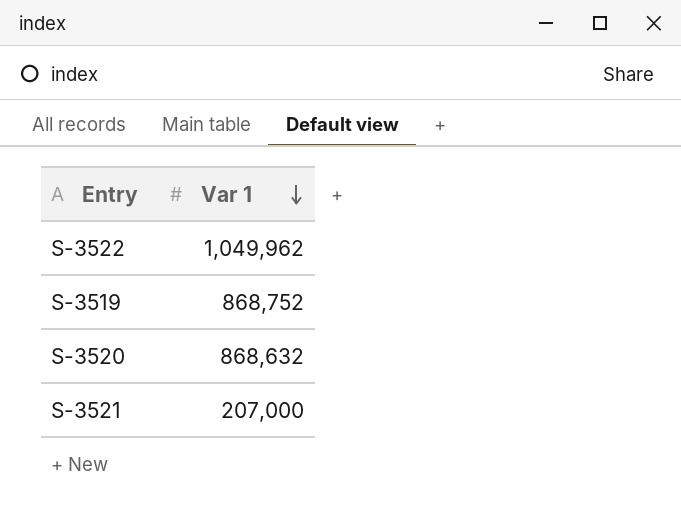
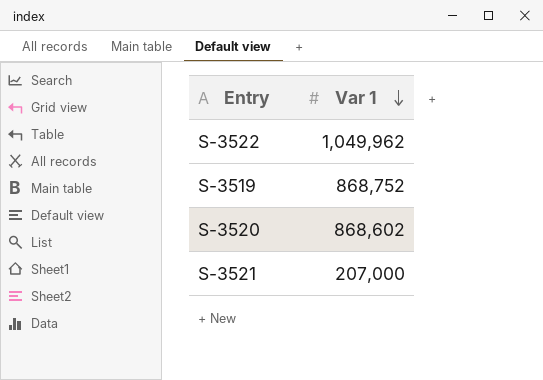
S-3520 | Var 1: 868,632 -> 868,602

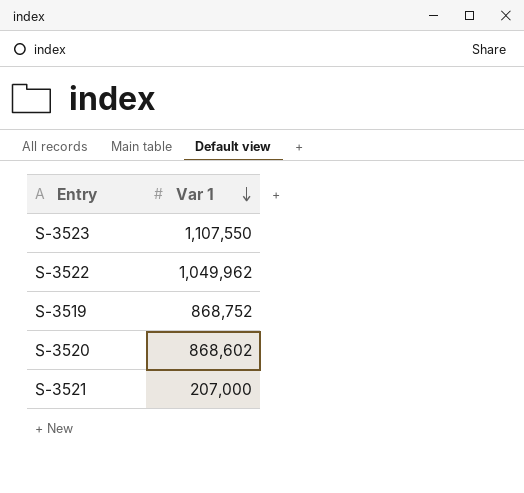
row S-3523: none -> 1,107,550

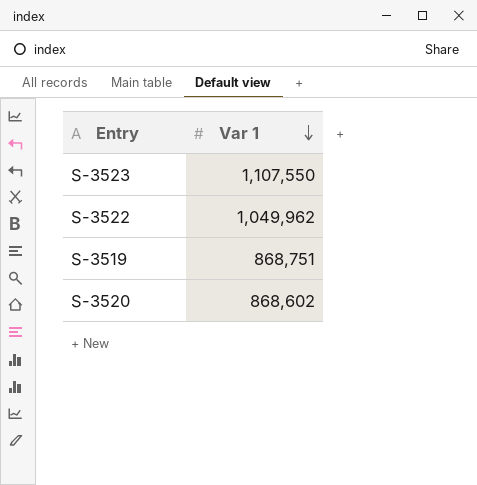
row S-3521: 207,000 -> none
S-3519 | Var 1: 868,752 -> 868,751

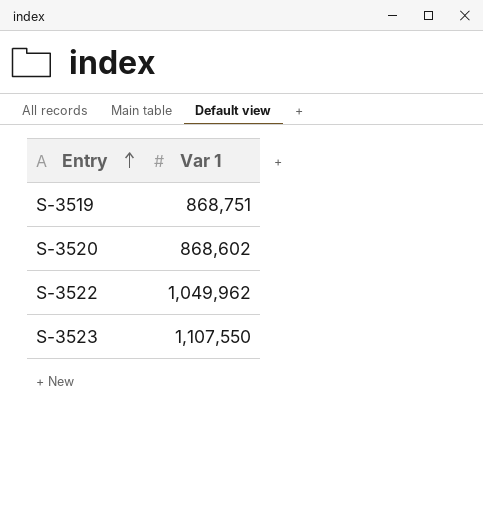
row order: Var 1 descending -> Entry ascending

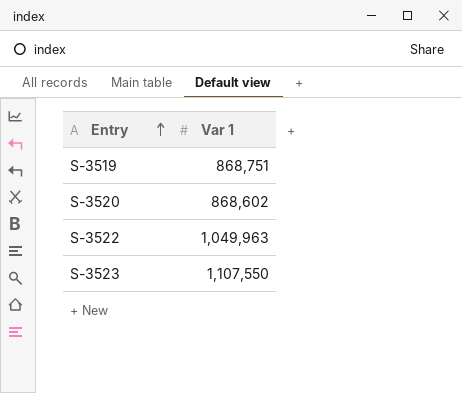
S-3522 | Var 1: 1,049,962 -> 1,049,963

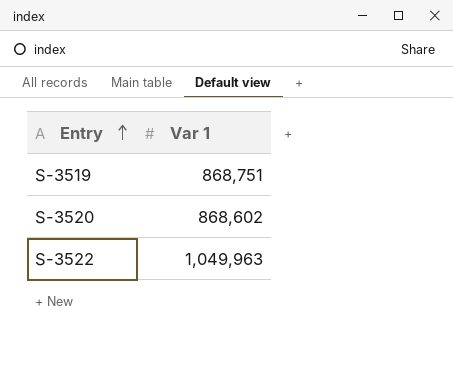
row S-3523: 1,107,550 -> none

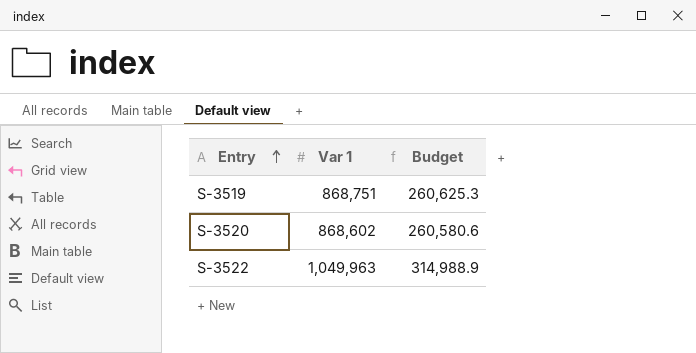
column Budget | formula: none -> [Var 1] * 0.3

